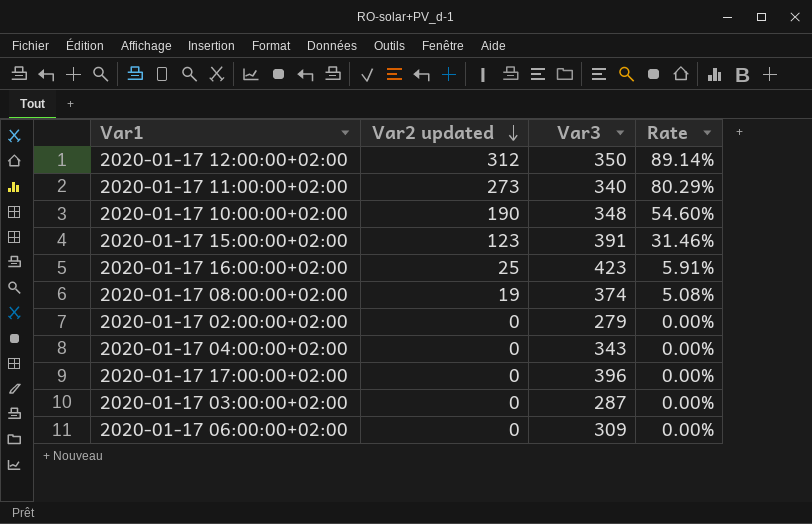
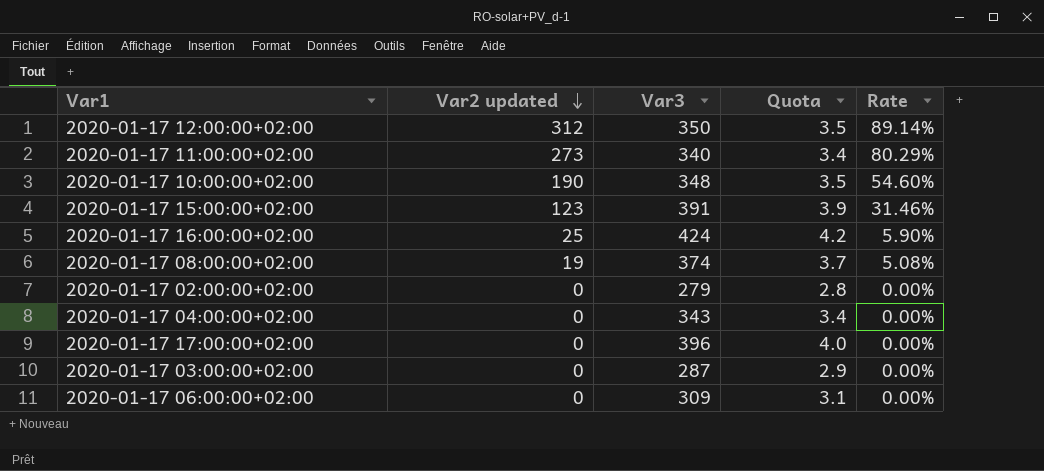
column Quota | formula: none -> [Var3] * 0.01
2020-01-17 16:00:00+02:00 | Var3: 423 -> 424
2020-01-17 16:00:00+02:00 | Rate: 5.91% -> 5.90%

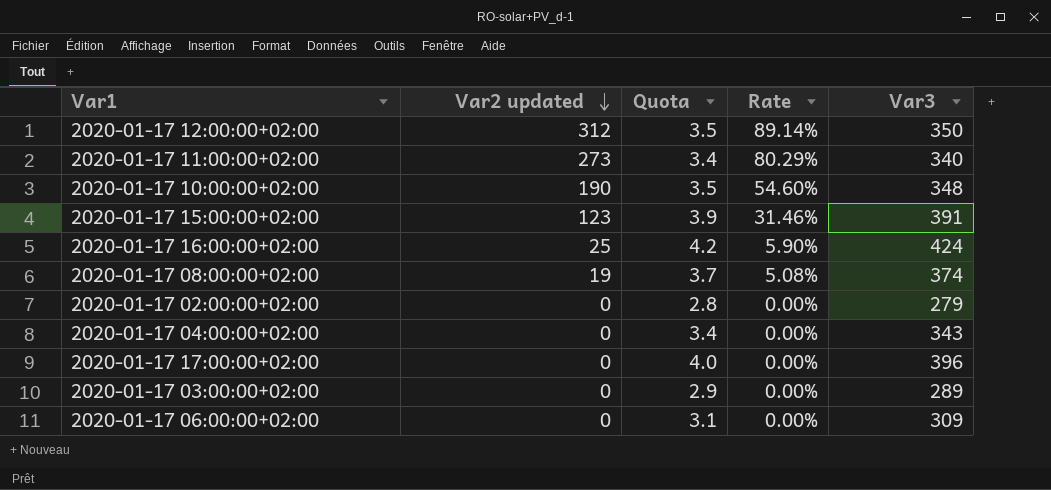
column Var3 | position: 3 -> 5
2020-01-17 03:00:00+02:00 | Var3: 287 -> 289

